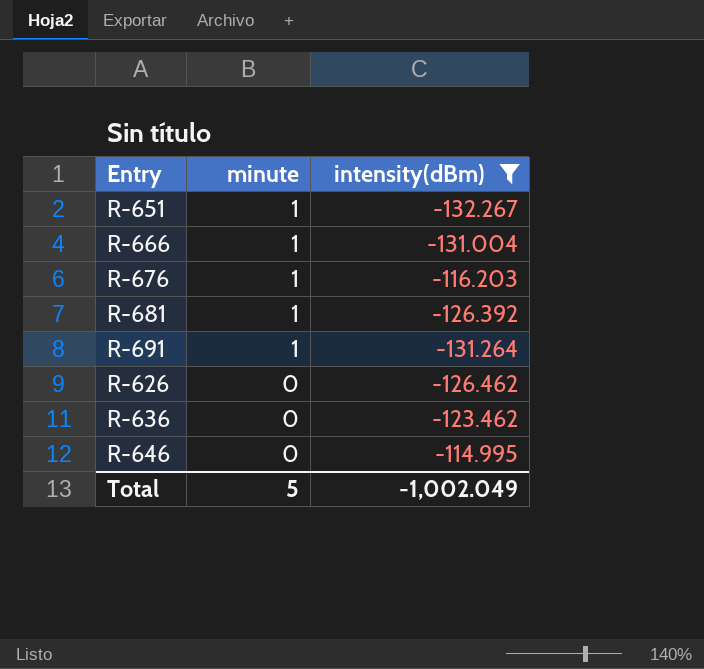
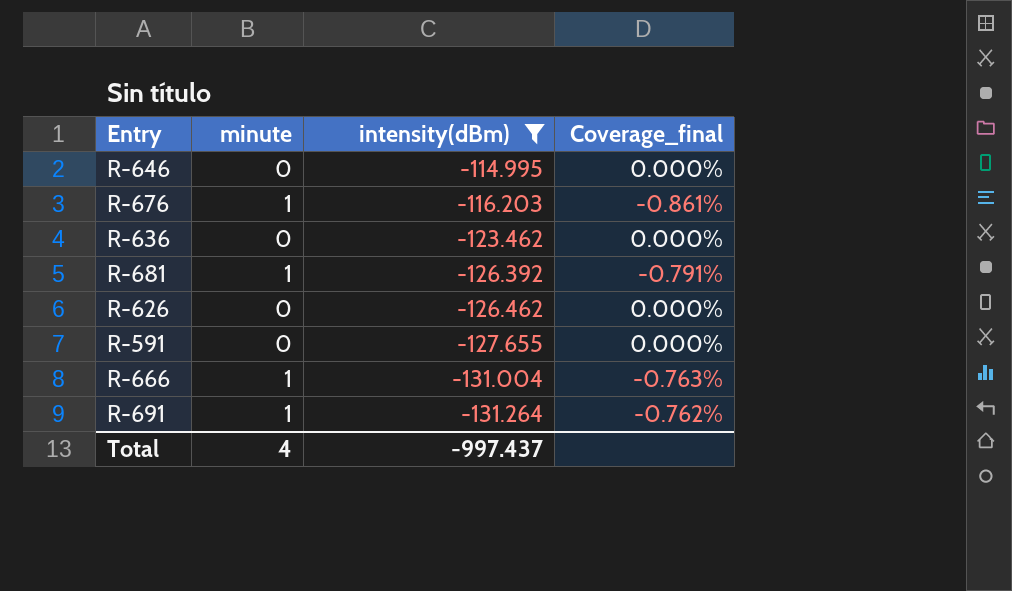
row order: minute descending -> intensity(dBm) descending
column Coverage_final | formula: none -> [minute] / [intensity(dBm)]
row R-651: 1 | -132.267 -> none
row R-591: none -> 0 | -127.655 | 0.000%
Total | minute: 5 -> 4
Total | intensity(dBm): -1,002.049 -> -997.437

